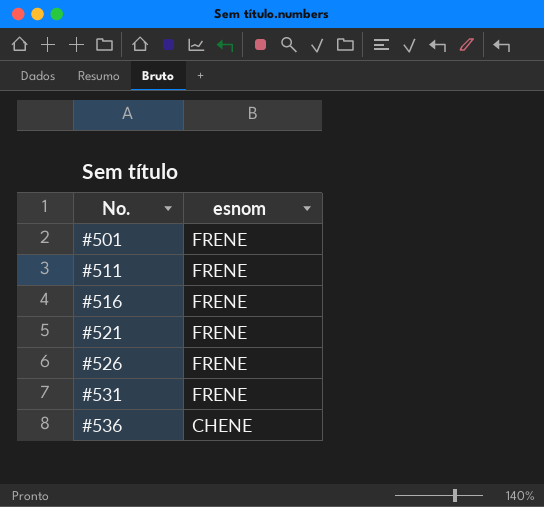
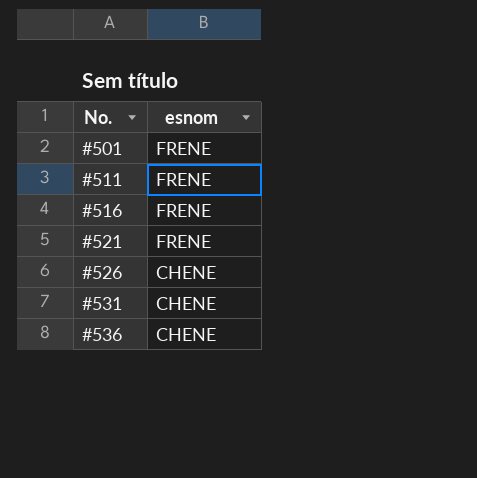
#526 | esnom: FRENE -> CHENE
#531 | esnom: FRENE -> CHENE

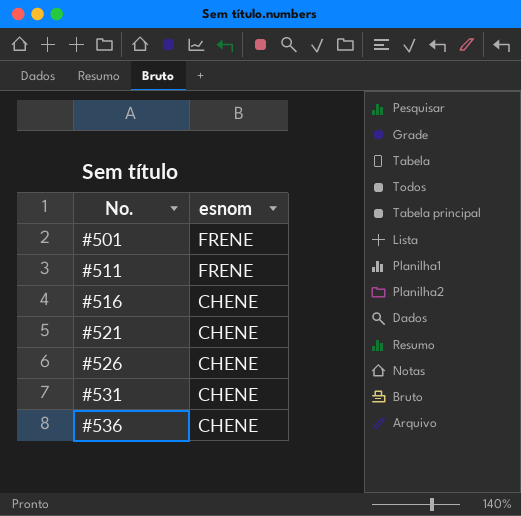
#516 | esnom: FRENE -> CHENE
#521 | esnom: FRENE -> CHENE

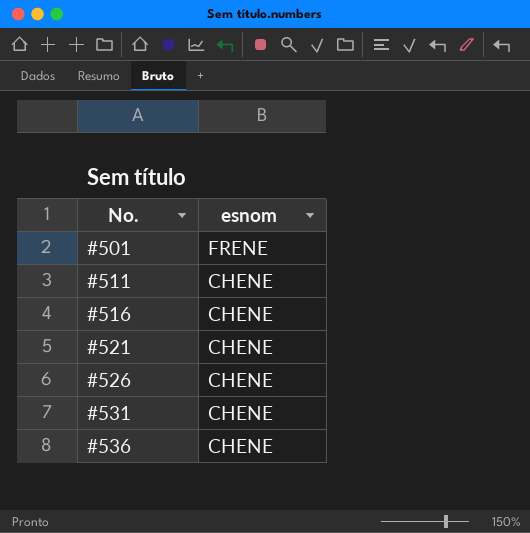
#511 | esnom: FRENE -> CHENE

